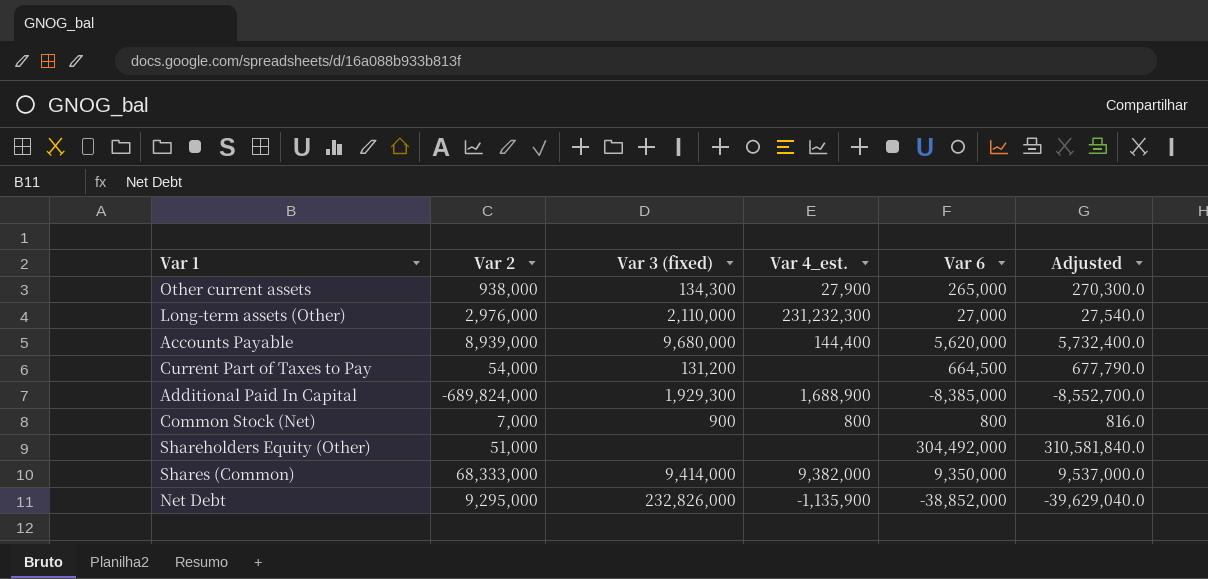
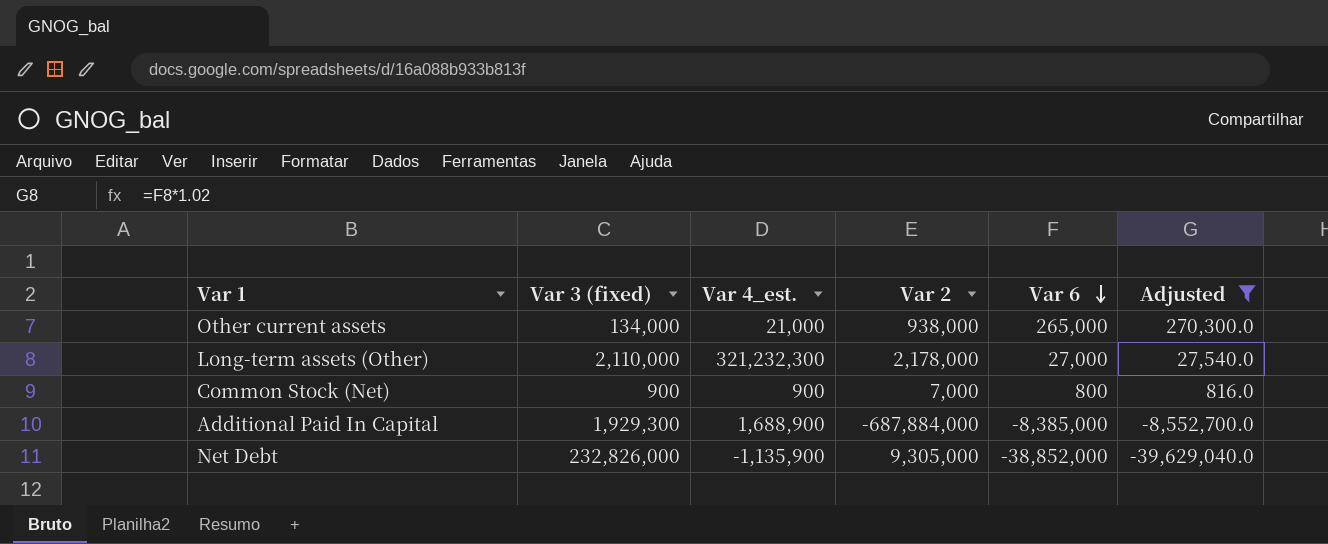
filter: none -> Adjusted <= 270,300.0
row order: none -> Var 6 descending
column Var 2 | position: 2 -> 4
Other current assets | Var 3 (fixed): 134,300 -> 134,000
Other current assets | Var 4_est.: 27,900 -> 21,000
Long-term assets (Other) | Var 4_est.: 231,232,300 -> 321,232,300
Long-term assets (Other) | Var 2: 2,976,000 -> 2,178,000
Common Stock (Net) | Var 4_est.: 800 -> 900
Additional Paid In Capital | Var 2: -689,824,000 -> -687,884,000
Net Debt | Var 2: 9,295,000 -> 9,305,000

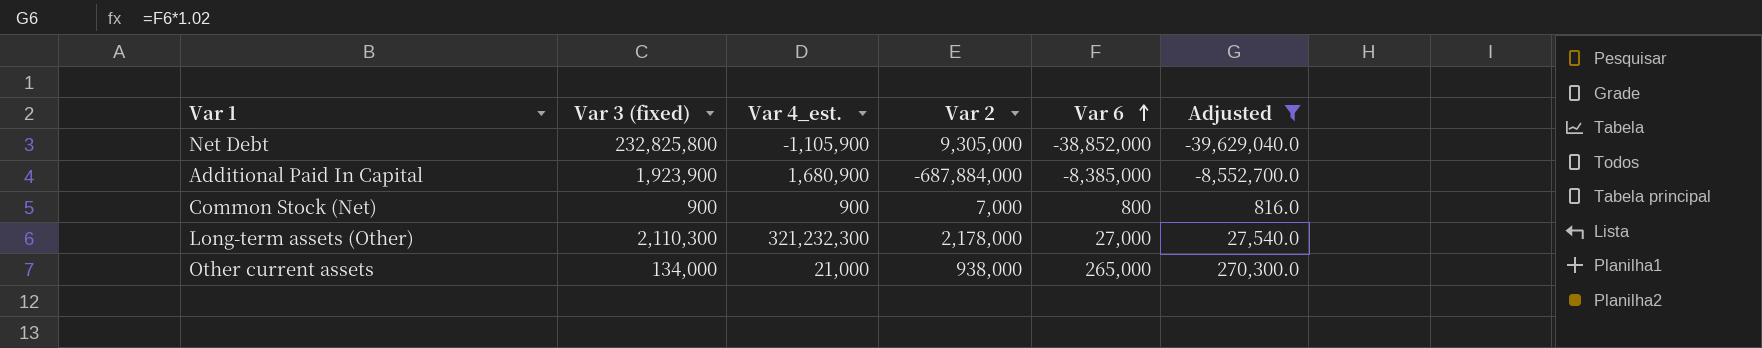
row order: Var 6 descending -> Var 6 ascending
Net Debt | Var 3 (fixed): 232,826,000 -> 232,825,800
Net Debt | Var 4_est.: -1,135,900 -> -1,105,900
Additional Paid In Capital | Var 3 (fixed): 1,929,300 -> 1,923,900
Additional Paid In Capital | Var 4_est.: 1,688,900 -> 1,680,900
Long-term assets (Other) | Var 3 (fixed): 2,110,000 -> 2,110,300

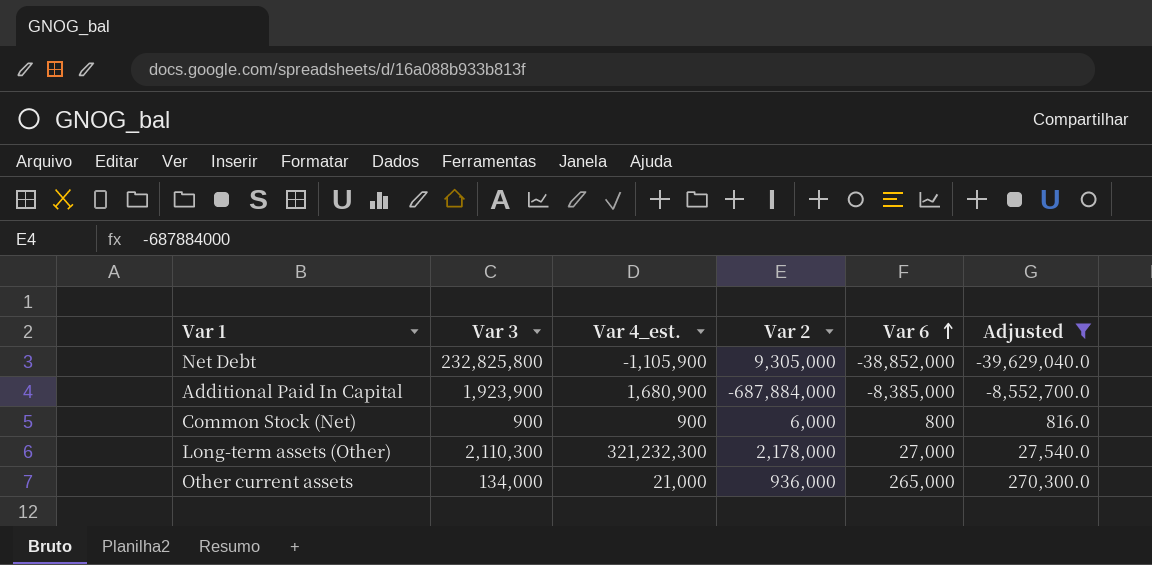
column name: Var 3 (fixed) -> Var 3
Common Stock (Net) | Var 2: 7,000 -> 6,000
Other current assets | Var 2: 938,000 -> 936,000

